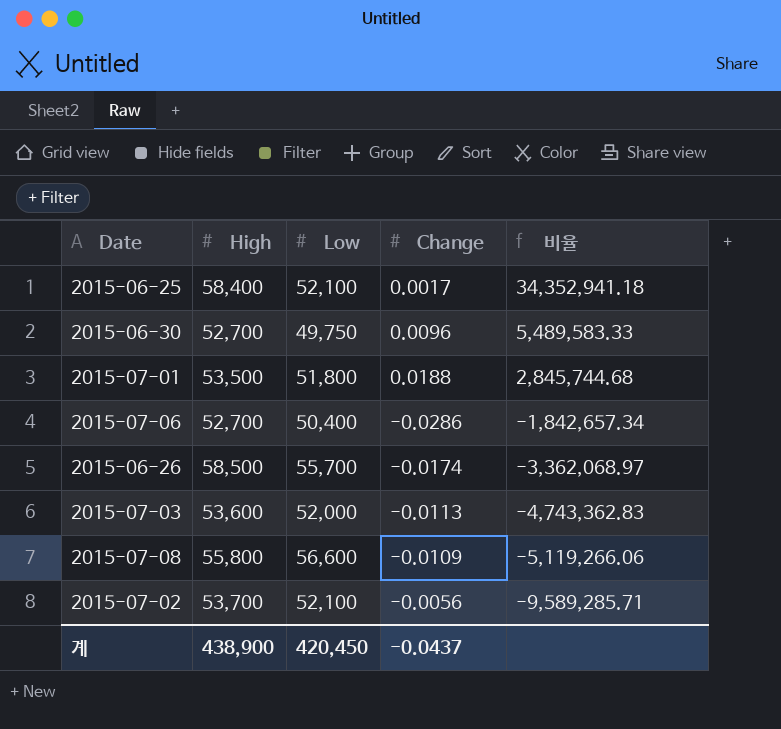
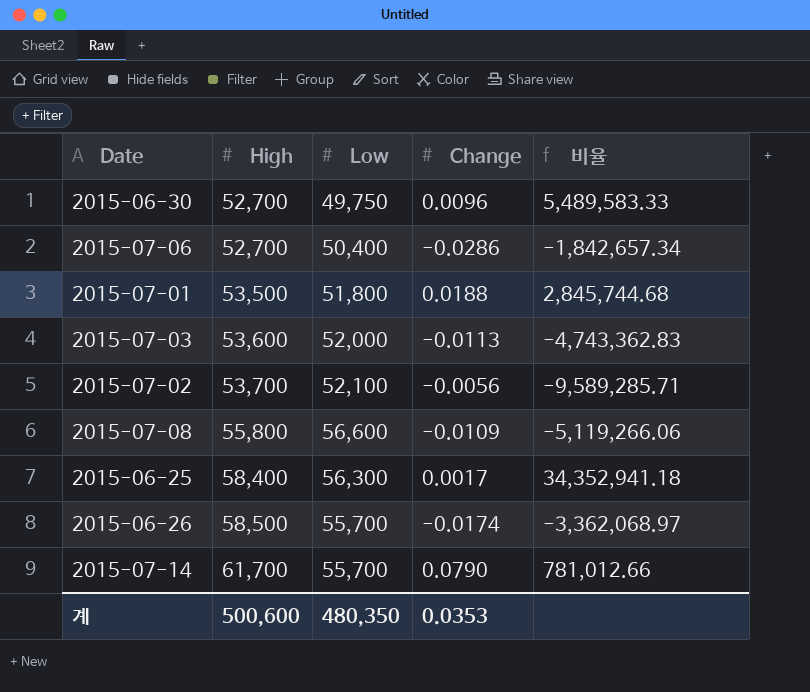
row order: 비율 descending -> High ascending
2015-06-25 | Low: 52,100 -> 56,300
row 2015-07-14: none -> 61,700 | 55,700 | 0.0790 | 781,012.66
계 | High: 438,900 -> 500,600
계 | Low: 420,450 -> 480,350
계 | Change: -0.0437 -> 0.0353

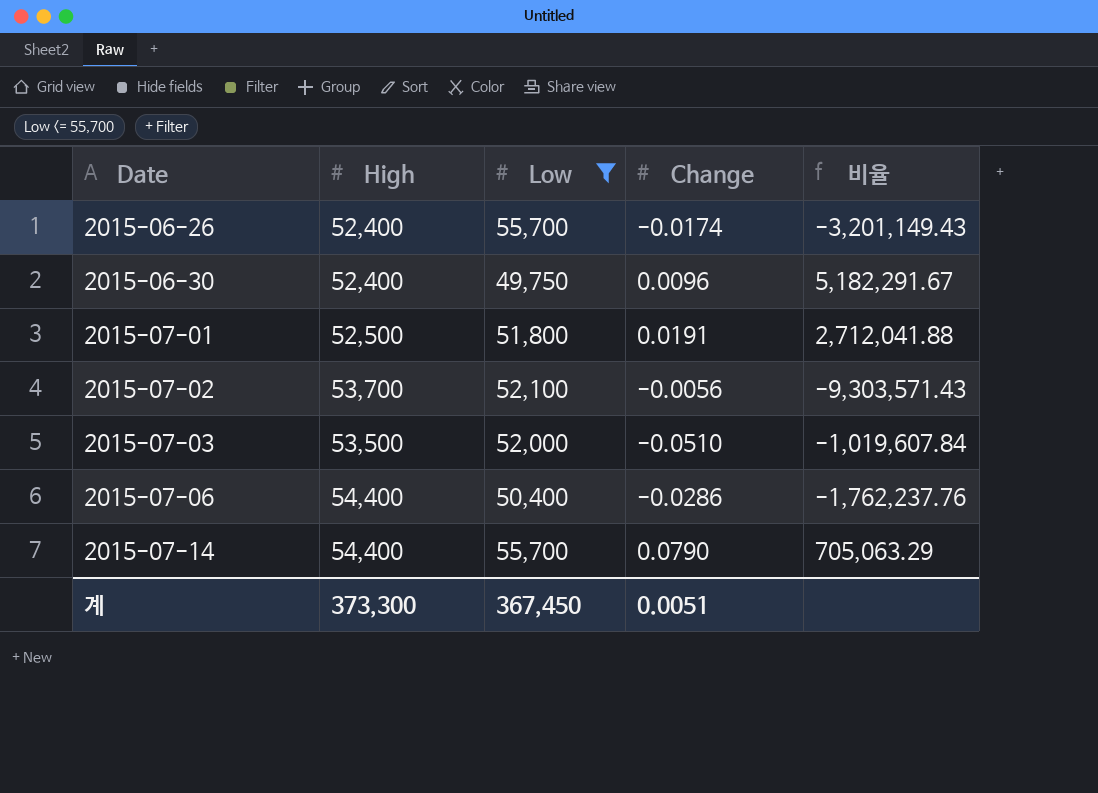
filter: none -> Low <= 55,700
row order: High ascending -> Date ascending
column 비율 | formula: [High] / [Change] -> [Low] / [Change]
2015-06-26 | High: 58,500 -> 52,400
2015-06-30 | High: 52,700 -> 52,400
2015-07-01 | High: 53,500 -> 52,500
2015-07-01 | Change: 0.0188 -> 0.0191
2015-07-03 | High: 53,600 -> 53,500
2015-07-03 | Change: -0.0113 -> -0.0510
2015-07-06 | High: 52,700 -> 54,400
2015-07-14 | High: 61,700 -> 54,400
계 | High: 500,600 -> 373,300
계 | Low: 480,350 -> 367,450
계 | Change: 0.0353 -> 0.0051

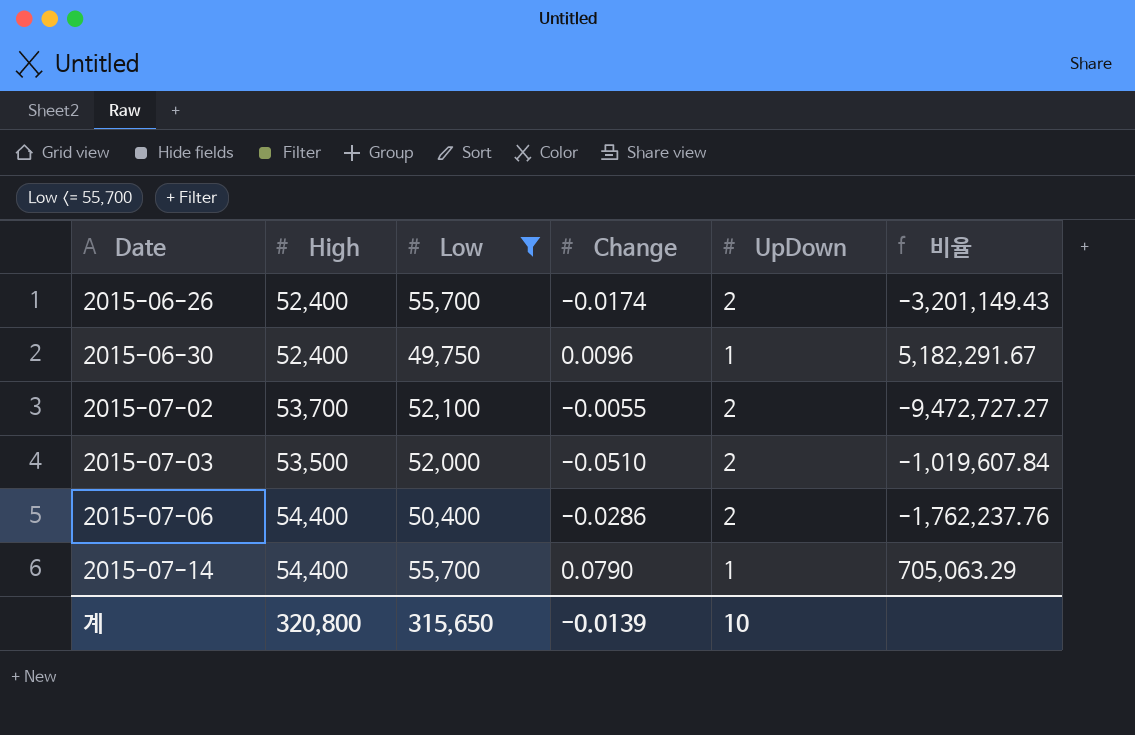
column UpDown | position: none -> 5
row 2015-07-01: 52,500 | 51,800 | 0.0191 | 2,712,041.88 -> none
2015-07-02 | Change: -0.0056 -> -0.0055
2015-07-02 | 비율: -9,303,571.43 -> -9,472,727.27
계 | High: 373,300 -> 320,800
계 | Low: 367,450 -> 315,650
계 | Change: 0.0051 -> -0.0139

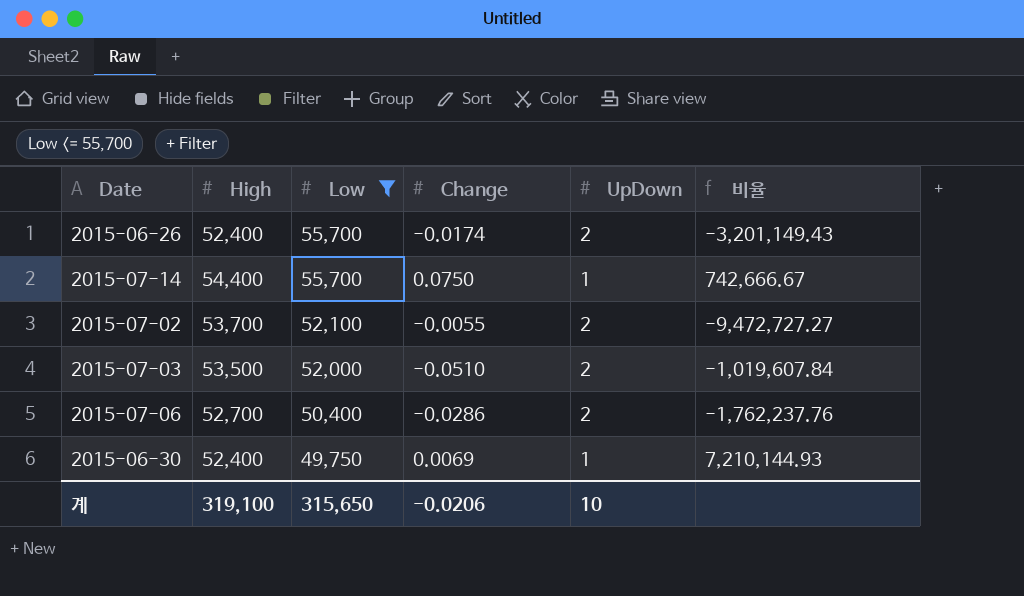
row order: Date ascending -> Low descending
2015-07-14 | Change: 0.0790 -> 0.0750
2015-07-14 | 비율: 705,063.29 -> 742,666.67
2015-07-06 | High: 54,400 -> 52,700
2015-06-30 | Change: 0.0096 -> 0.0069
2015-06-30 | 비율: 5,182,291.67 -> 7,210,144.93
계 | High: 320,800 -> 319,100
계 | Change: -0.0139 -> -0.0206

